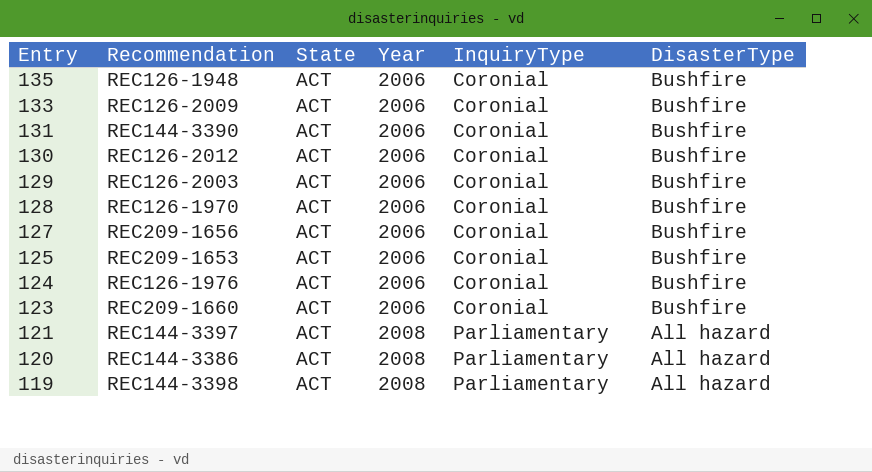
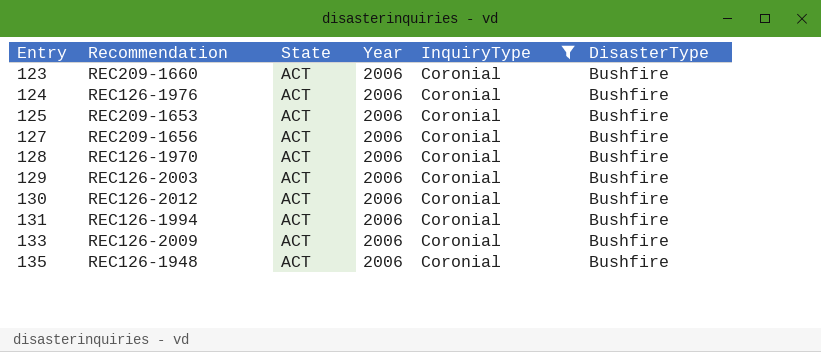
filter: none -> InquiryType = Coronial
row order: Entry descending -> Entry ascending
131 | Recommendation: REC144-3390 -> REC126-1994

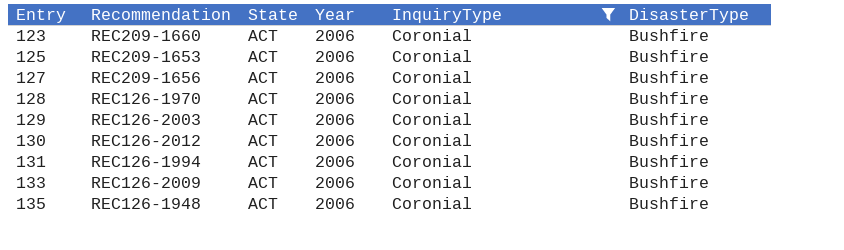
row 124: REC126-1976 | ACT | 2006 | Coronial | Bushfire -> none

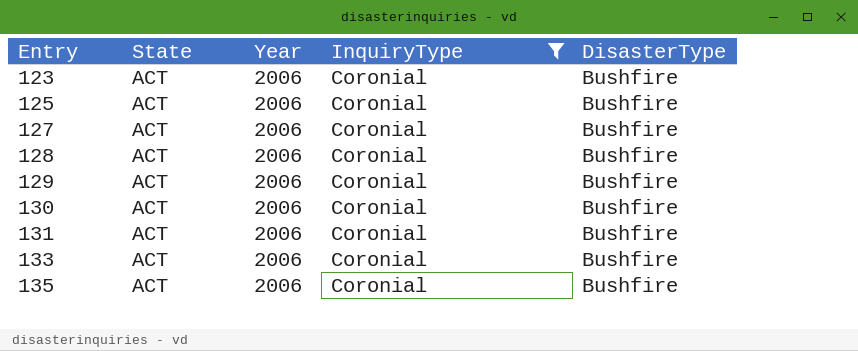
column Recommendation | position: 2 -> none

